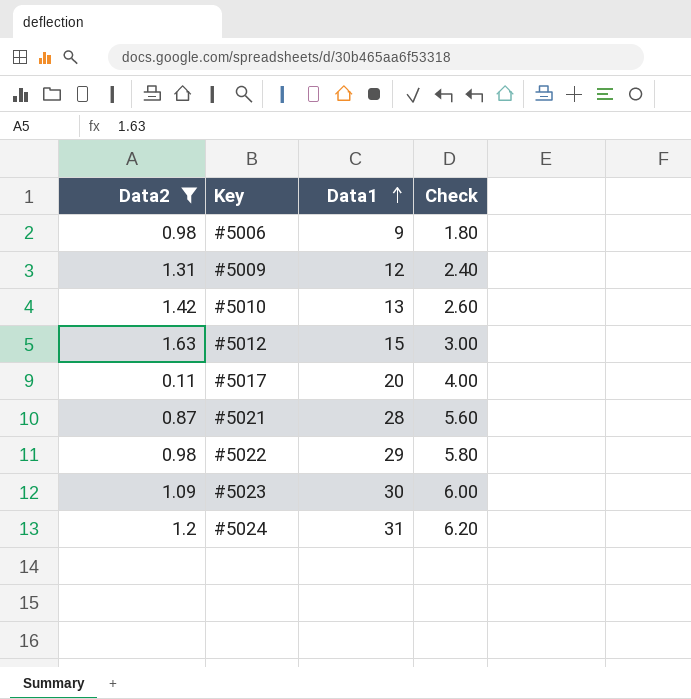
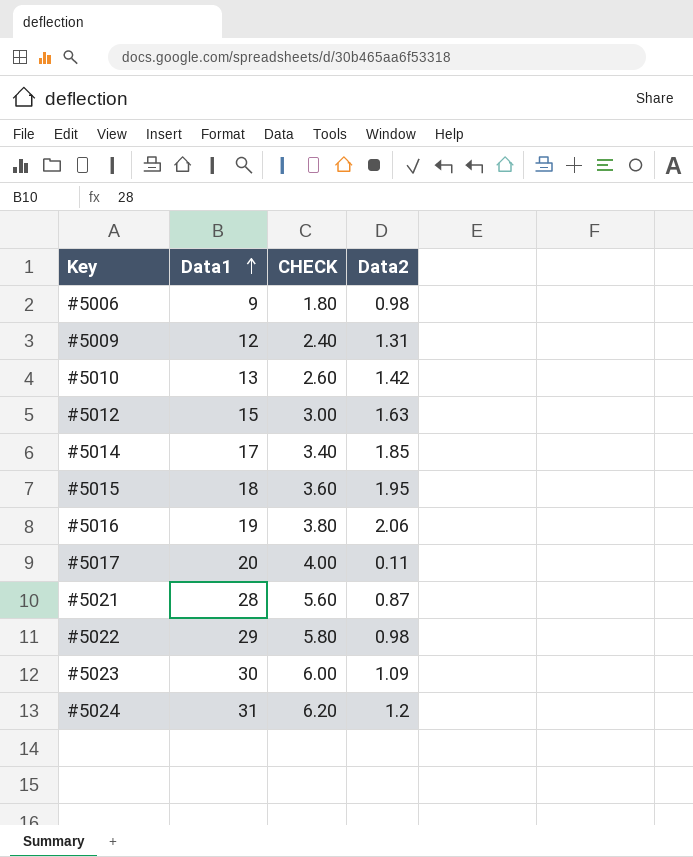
filter: Data2 <= 1.63 -> none
column name: Check -> CHECK
column Data2 | position: 1 -> 4

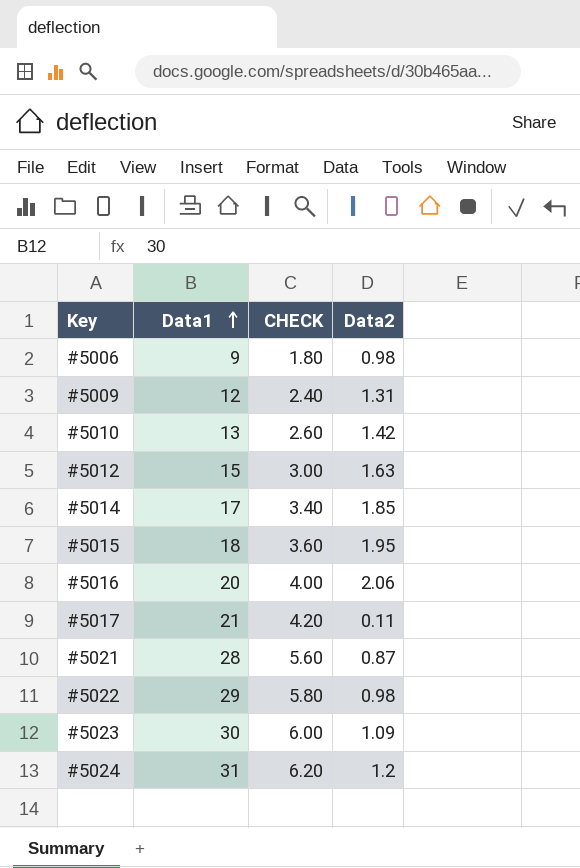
#5016 | Data1: 19 -> 20
#5016 | CHECK: 3.80 -> 4.00
#5017 | Data1: 20 -> 21
#5017 | CHECK: 4.00 -> 4.20

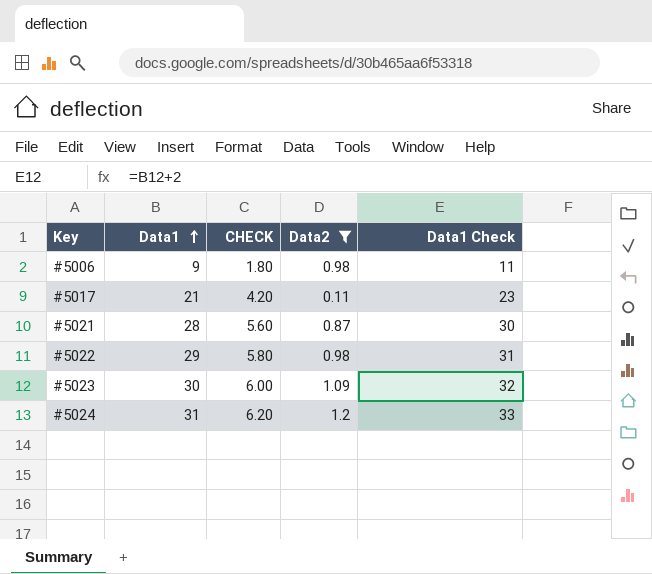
filter: none -> Data2 <= 1.2
column Data1 Check | formula: none -> [Data1] + 2

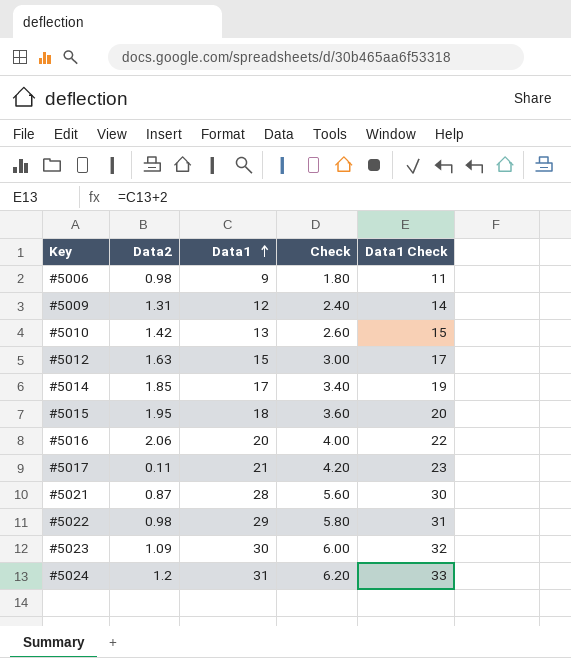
filter: Data2 <= 1.2 -> none
column Data2 | position: 4 -> 2
column name: CHECK -> Check

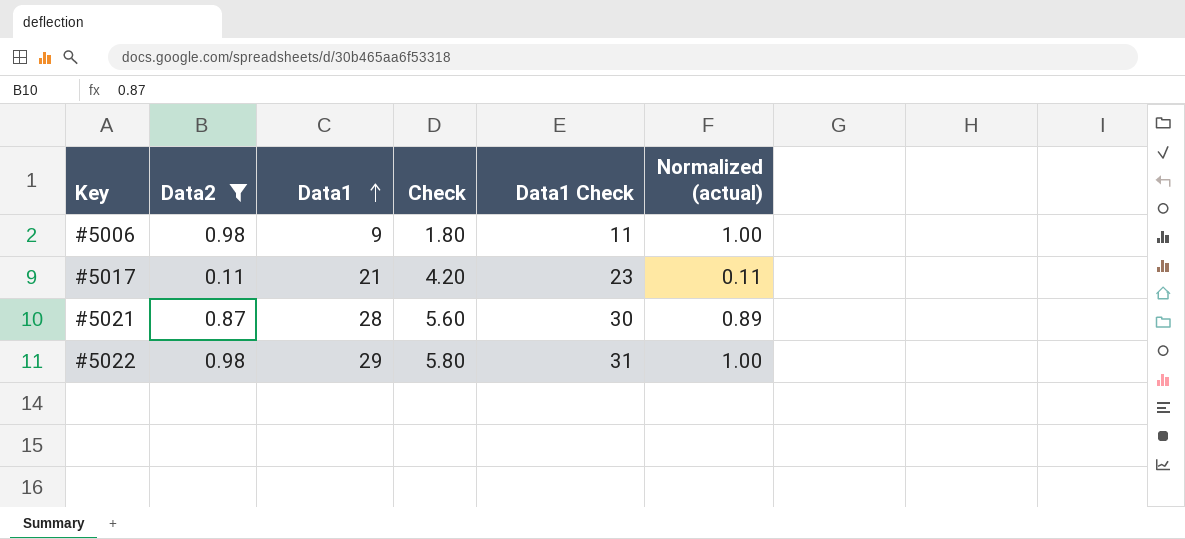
filter: none -> Data2 <= 0.98
column Normalized (actual) | formula: none -> [Data2] * 1.02

